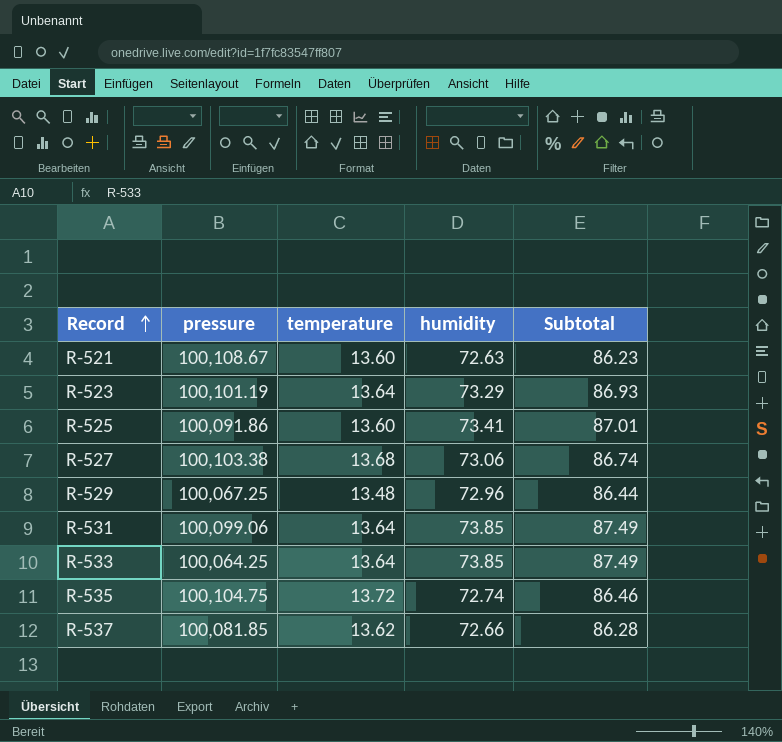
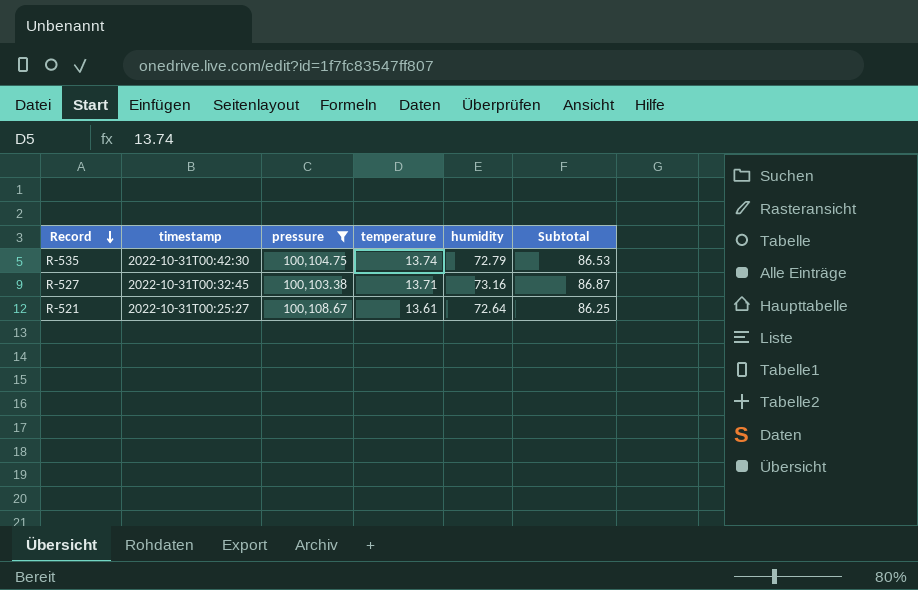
filter: none -> pressure >= 100,103.38
row order: Record ascending -> Record descending
column timestamp | position: none -> 2
R-535 | temperature: 13.72 -> 13.74
R-535 | humidity: 72.74 -> 72.79
R-535 | Subtotal: 86.46 -> 86.53
R-527 | temperature: 13.68 -> 13.71
R-527 | humidity: 73.06 -> 73.16
R-527 | Subtotal: 86.74 -> 86.87
R-521 | temperature: 13.60 -> 13.61
R-521 | humidity: 72.63 -> 72.64
R-521 | Subtotal: 86.23 -> 86.25

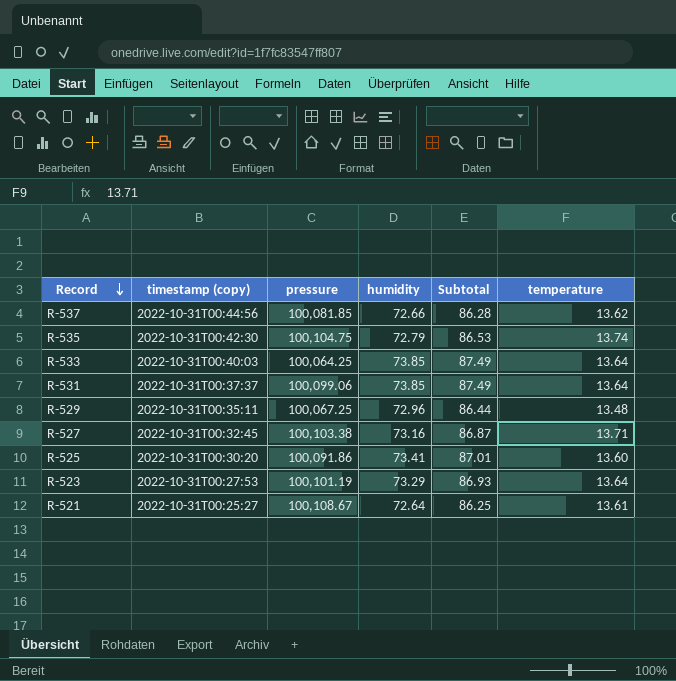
filter: pressure >= 100,103.38 -> none
column name: timestamp -> timestamp (copy)
column temperature | position: 4 -> 6

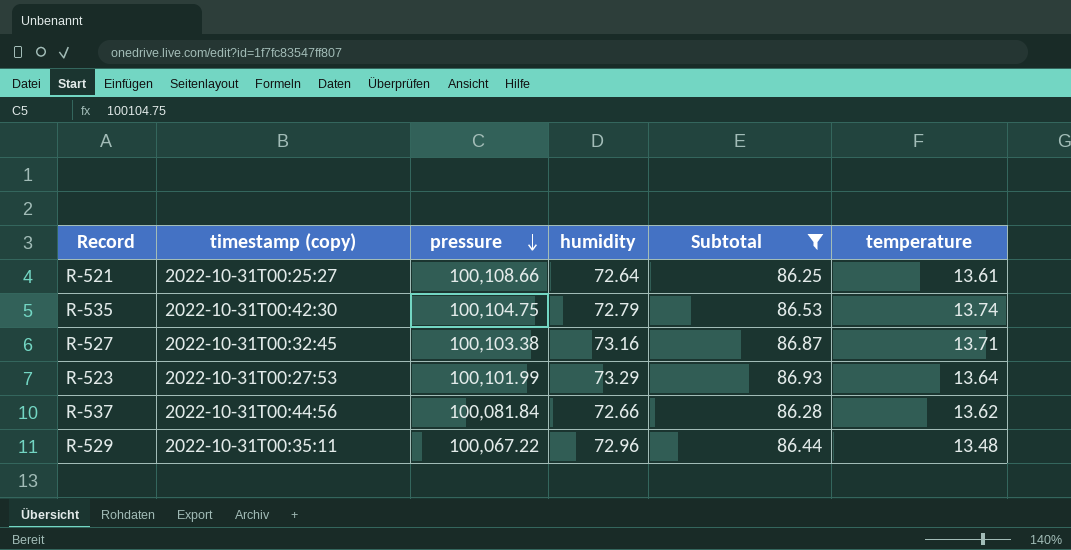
filter: none -> Subtotal <= 86.93
row order: Record descending -> pressure descending
R-521 | pressure: 100,108.67 -> 100,108.66
R-523 | pressure: 100,101.19 -> 100,101.99
R-537 | pressure: 100,081.85 -> 100,081.84
R-529 | pressure: 100,067.25 -> 100,067.22

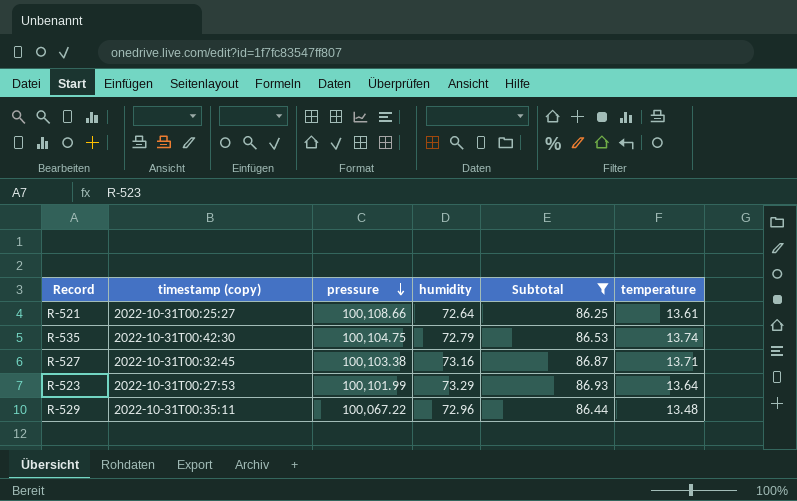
row R-537: 2022-10-31T00:44:56 | 100,081.84 | 72.66 | 86.28 | 13.62 -> none

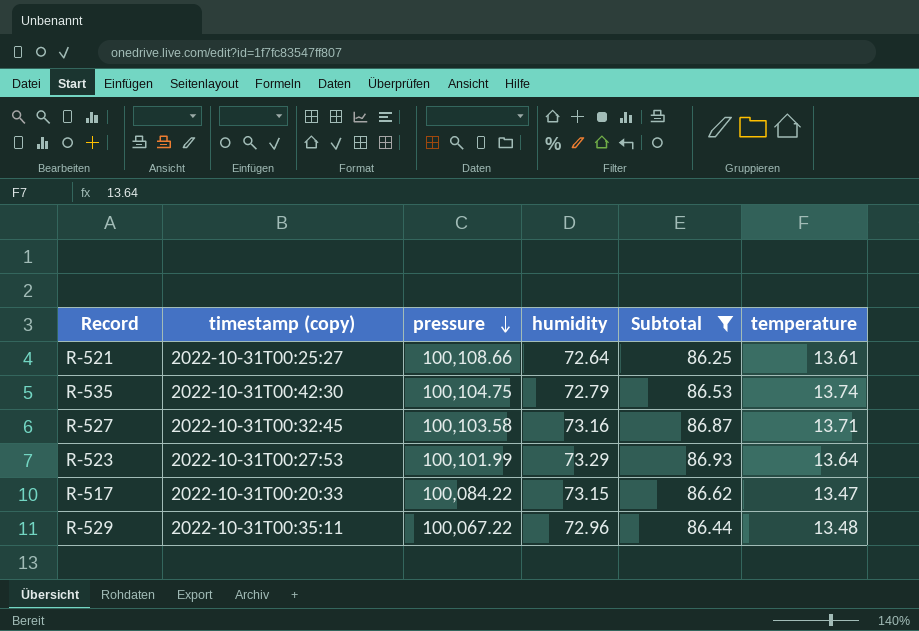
R-527 | pressure: 100,103.38 -> 100,103.58
row R-517: none -> 2022-10-31T00:20:33 | 100,084.22 | 73.15 | 86.62 | 13.47

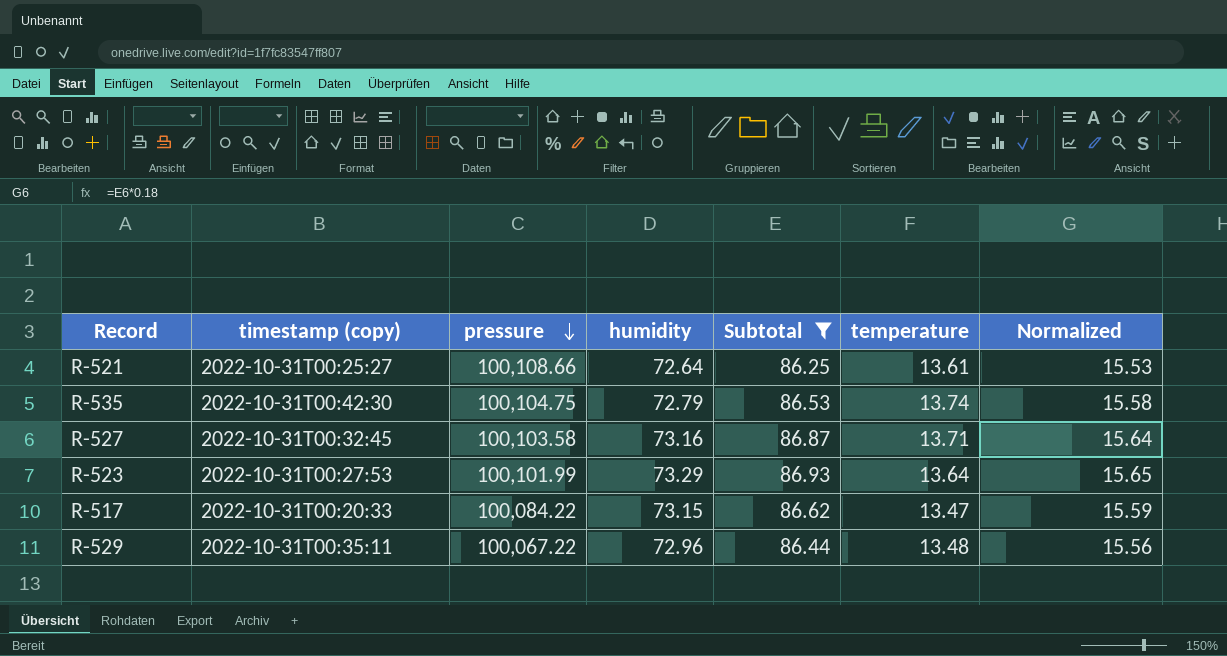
column Normalized | formula: none -> [Subtotal] * 0.18

